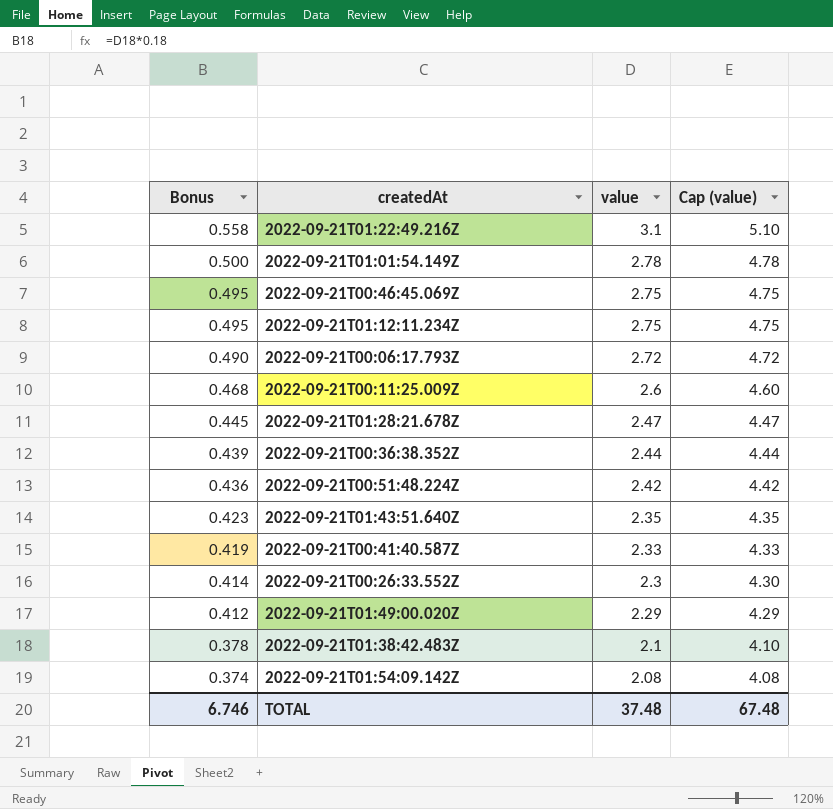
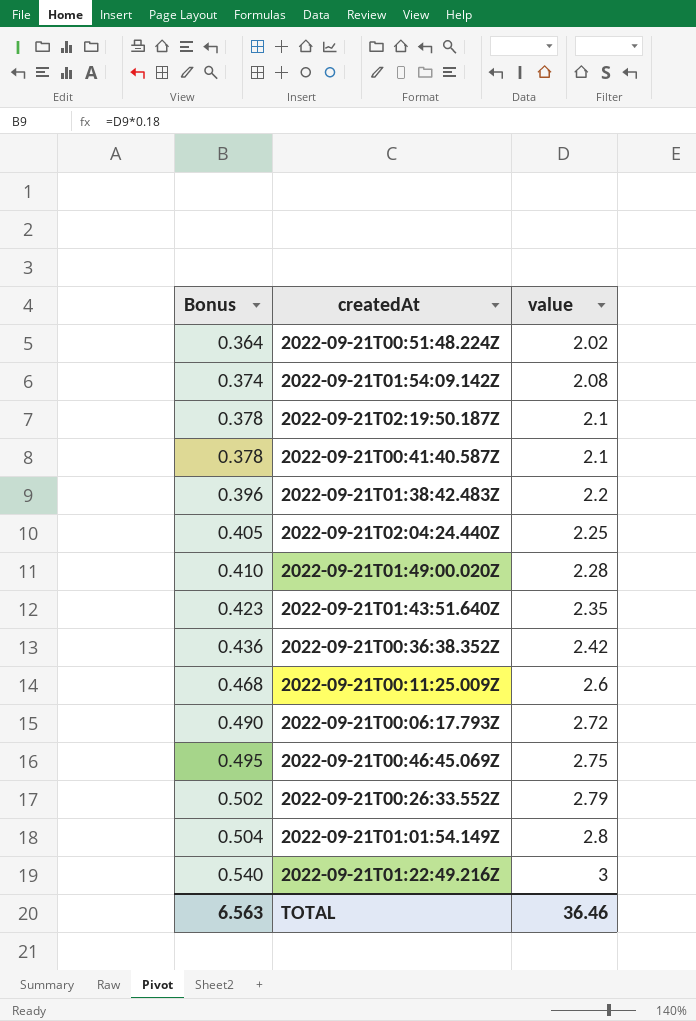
row order: Bonus descending -> Bonus ascending
column Cap (value) | formula: [value] + 2 -> none
row 2022-09-21T01:12:11.234Z: 0.495 | 2.75 | 4.75 -> none
row 2022-09-21T01:28:21.678Z: 0.445 | 2.47 | 4.47 -> none
2022-09-21T00:51:48.224Z | Bonus: 0.436 -> 0.364
2022-09-21T00:51:48.224Z | value: 2.42 -> 2.02
row 2022-09-21T02:19:50.187Z: none -> 0.378 | 2.1
2022-09-21T00:41:40.587Z | Bonus: 0.419 -> 0.378
2022-09-21T00:41:40.587Z | value: 2.33 -> 2.1
2022-09-21T01:38:42.483Z | Bonus: 0.378 -> 0.396
2022-09-21T01:38:42.483Z | value: 2.1 -> 2.2
row 2022-09-21T02:04:24.440Z: none -> 0.405 | 2.25
2022-09-21T01:49:00.020Z | Bonus: 0.412 -> 0.410
2022-09-21T01:49:00.020Z | value: 2.29 -> 2.28
2022-09-21T00:36:38.352Z | Bonus: 0.439 -> 0.436
2022-09-21T00:36:38.352Z | value: 2.44 -> 2.42
2022-09-21T00:26:33.552Z | Bonus: 0.414 -> 0.502
2022-09-21T00:26:33.552Z | value: 2.3 -> 2.79
2022-09-21T01:01:54.149Z | Bonus: 0.500 -> 0.504
2022-09-21T01:01:54.149Z | value: 2.78 -> 2.8
2022-09-21T01:22:49.216Z | Bonus: 0.558 -> 0.540
2022-09-21T01:22:49.216Z | value: 3.1 -> 3
TOTAL | Bonus: 6.746 -> 6.563
TOTAL | value: 37.48 -> 36.46

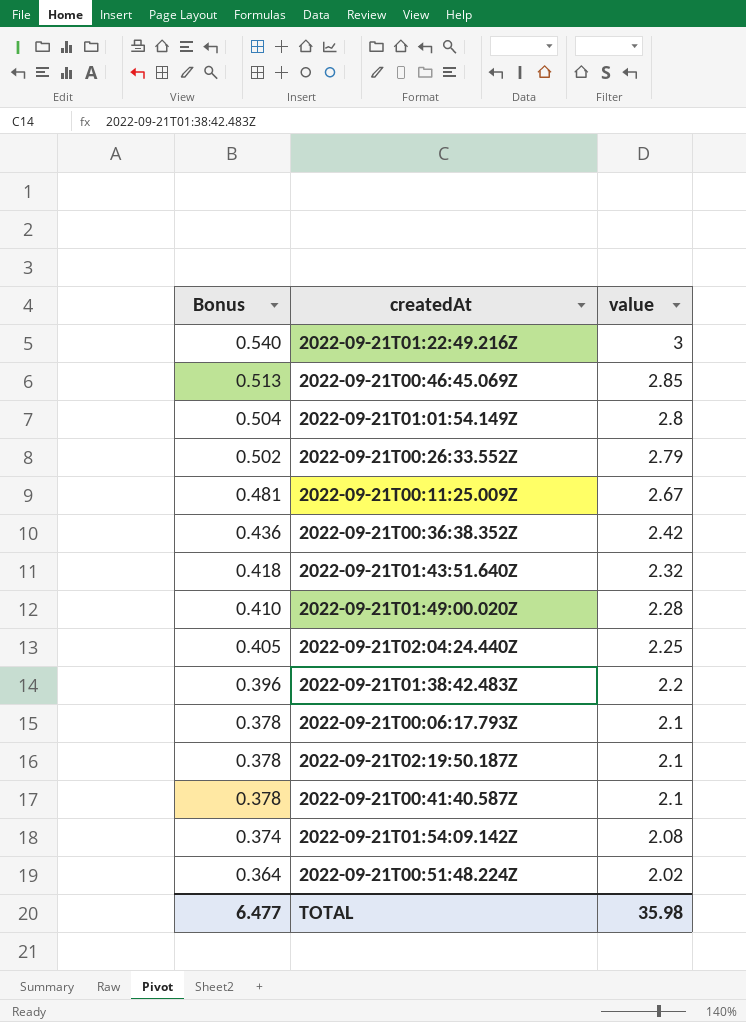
row order: Bonus ascending -> Bonus descending
2022-09-21T00:46:45.069Z | Bonus: 0.495 -> 0.513
2022-09-21T00:46:45.069Z | value: 2.75 -> 2.85
2022-09-21T00:11:25.009Z | Bonus: 0.468 -> 0.481
2022-09-21T00:11:25.009Z | value: 2.6 -> 2.67
2022-09-21T01:43:51.640Z | Bonus: 0.423 -> 0.418
2022-09-21T01:43:51.640Z | value: 2.35 -> 2.32
2022-09-21T00:06:17.793Z | Bonus: 0.490 -> 0.378
2022-09-21T00:06:17.793Z | value: 2.72 -> 2.1
TOTAL | Bonus: 6.563 -> 6.477
TOTAL | value: 36.46 -> 35.98

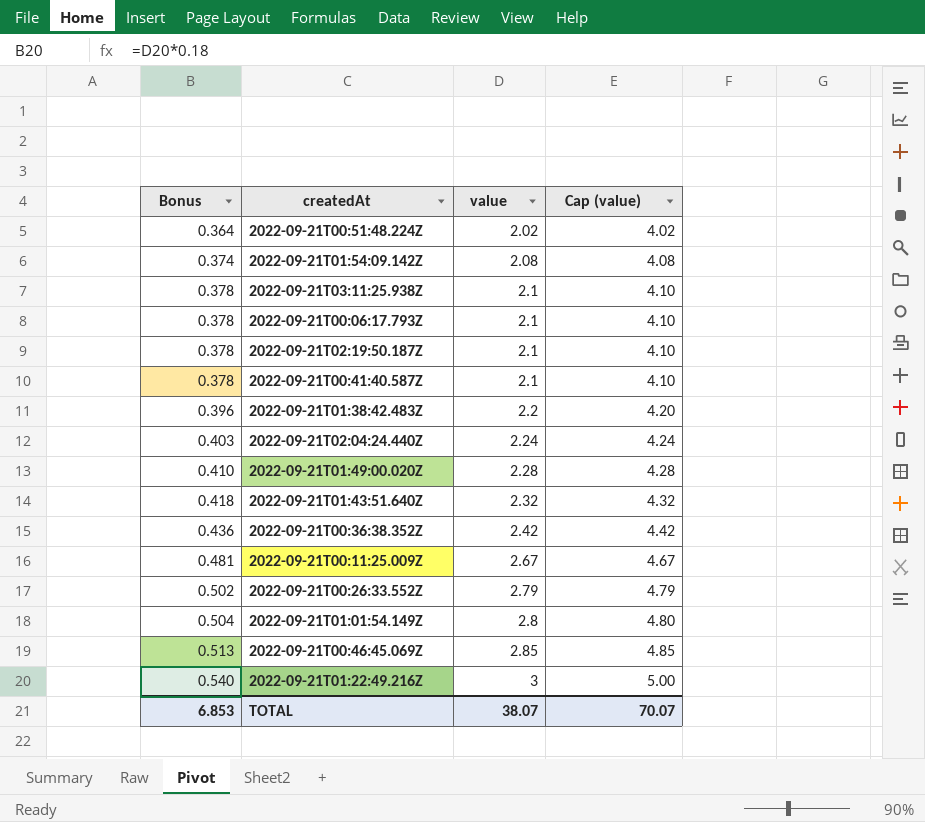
row order: Bonus descending -> Bonus ascending
column Cap (value) | formula: none -> [value] + 2
row 2022-09-21T03:11:25.938Z: none -> 0.378 | 2.1 | 4.10
2022-09-21T02:04:24.440Z | Bonus: 0.405 -> 0.403
2022-09-21T02:04:24.440Z | value: 2.25 -> 2.24
TOTAL | Bonus: 6.477 -> 6.853
TOTAL | value: 35.98 -> 38.07

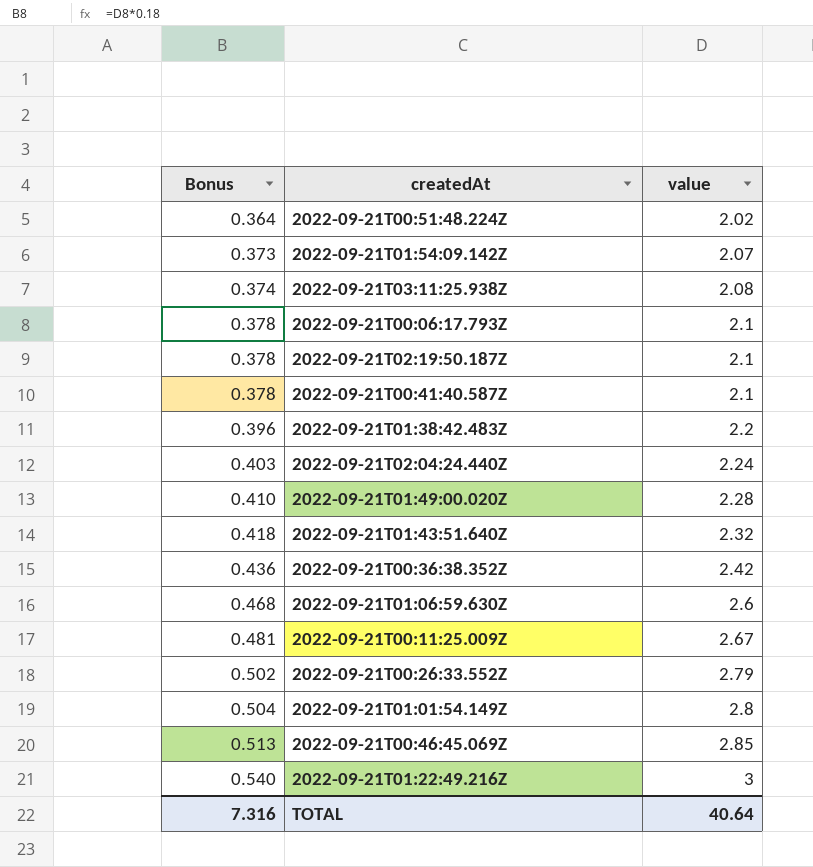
column Cap (value) | formula: [value] + 2 -> none
2022-09-21T01:54:09.142Z | Bonus: 0.374 -> 0.373
2022-09-21T01:54:09.142Z | value: 2.08 -> 2.07
2022-09-21T03:11:25.938Z | Bonus: 0.378 -> 0.374
2022-09-21T03:11:25.938Z | value: 2.1 -> 2.08
row 2022-09-21T01:06:59.630Z: none -> 0.468 | 2.6
TOTAL | Bonus: 6.853 -> 7.316
TOTAL | value: 38.07 -> 40.64

